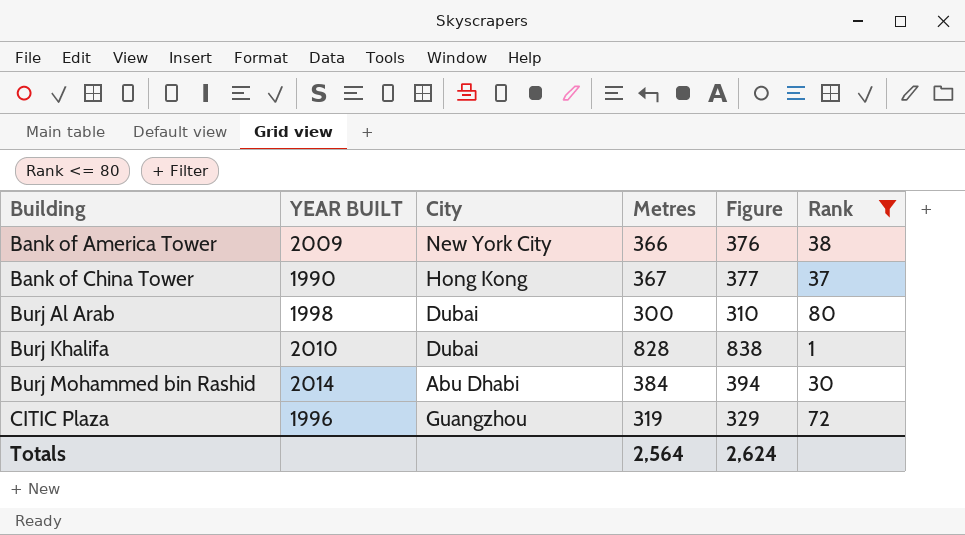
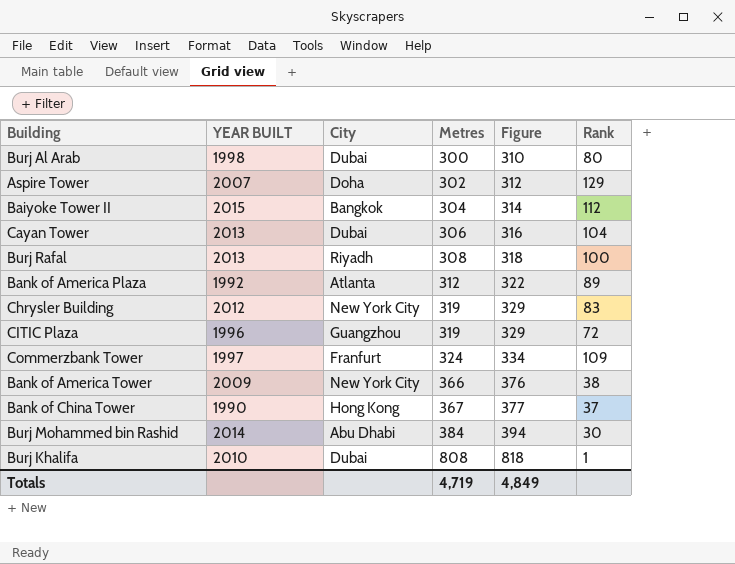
filter: Rank <= 80 -> none
row order: Building ascending -> Metres ascending
Burj Khalifa | Metres: 828 -> 808
Burj Khalifa | Figure: 838 -> 818
Totals | Metres: 2,564 -> 4,719
Totals | Figure: 2,624 -> 4,849

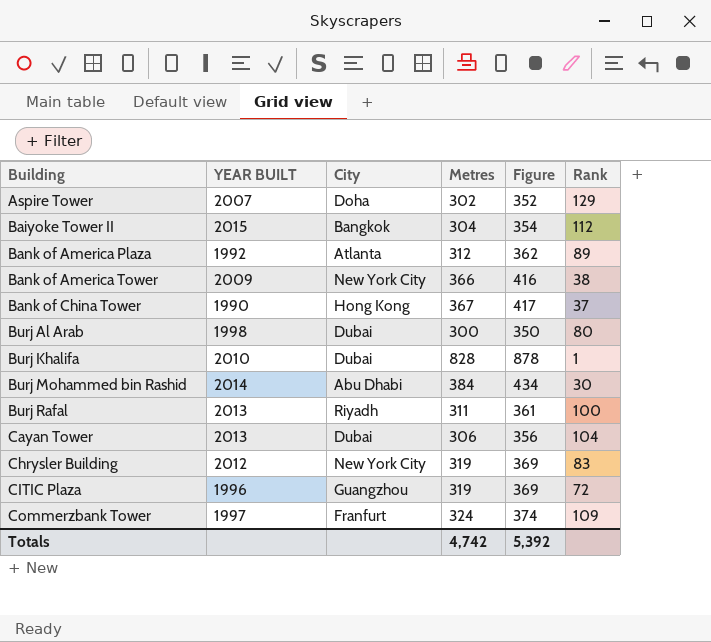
row order: Metres ascending -> Building ascending
column Figure | formula: [Metres] + 10 -> [Metres] + 50
Burj Khalifa | Metres: 808 -> 828
Burj Rafal | Metres: 308 -> 311
Totals | Metres: 4,719 -> 4,742
Totals | Figure: 4,849 -> 5,392

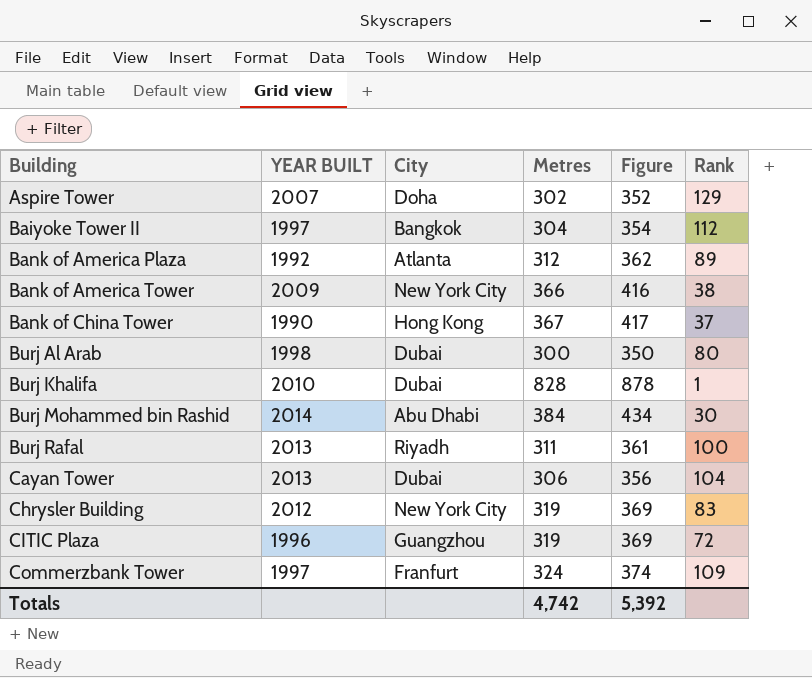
Baiyoke Tower II | YEAR BUILT: 2015 -> 1997

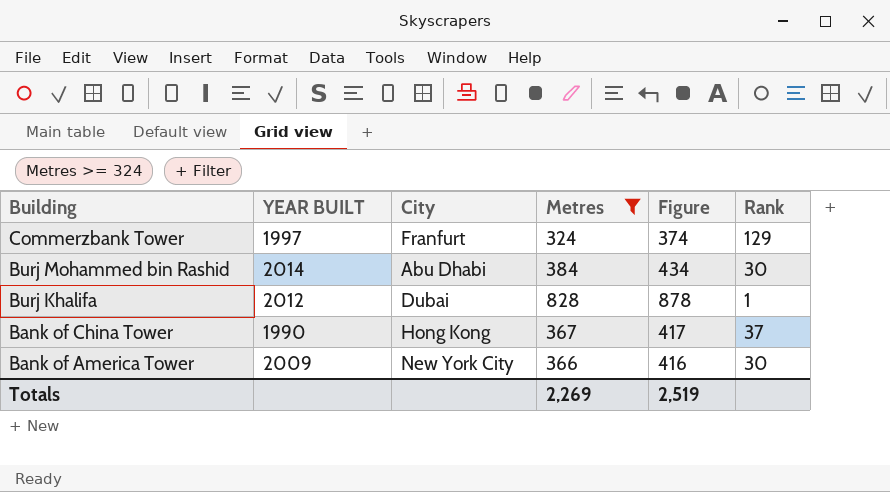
filter: none -> Metres >= 324
row order: Building ascending -> Building descending
Commerzbank Tower | Rank: 109 -> 129
Burj Khalifa | YEAR BUILT: 2010 -> 2012
Bank of America Tower | Rank: 38 -> 30
Totals | Metres: 4,742 -> 2,269
Totals | Figure: 5,392 -> 2,519

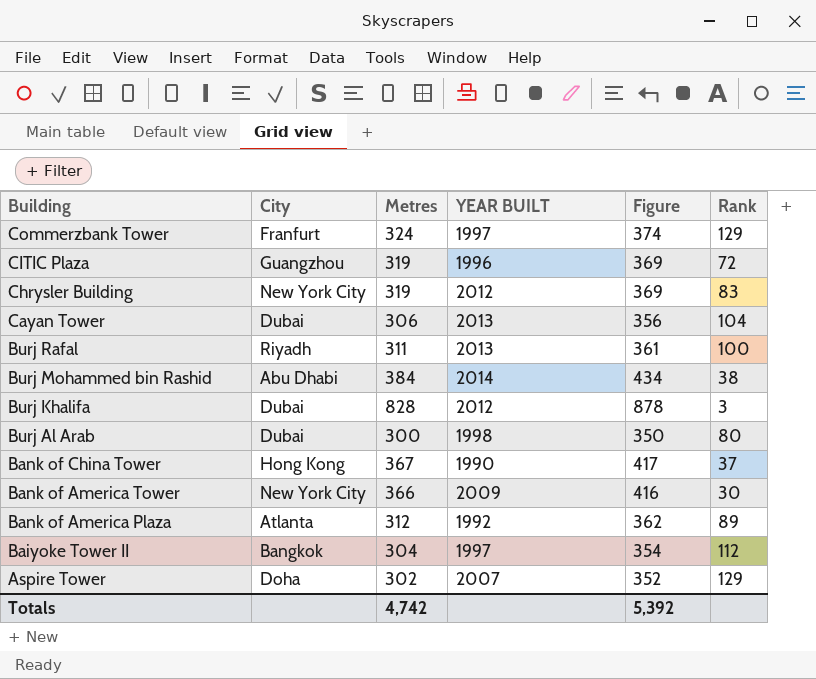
filter: Metres >= 324 -> none
column YEAR BUILT | position: 2 -> 4
Burj Mohammed bin Rashid | Rank: 30 -> 38
Burj Khalifa | Rank: 1 -> 3
Totals | Metres: 2,269 -> 4,742
Totals | Figure: 2,519 -> 5,392

